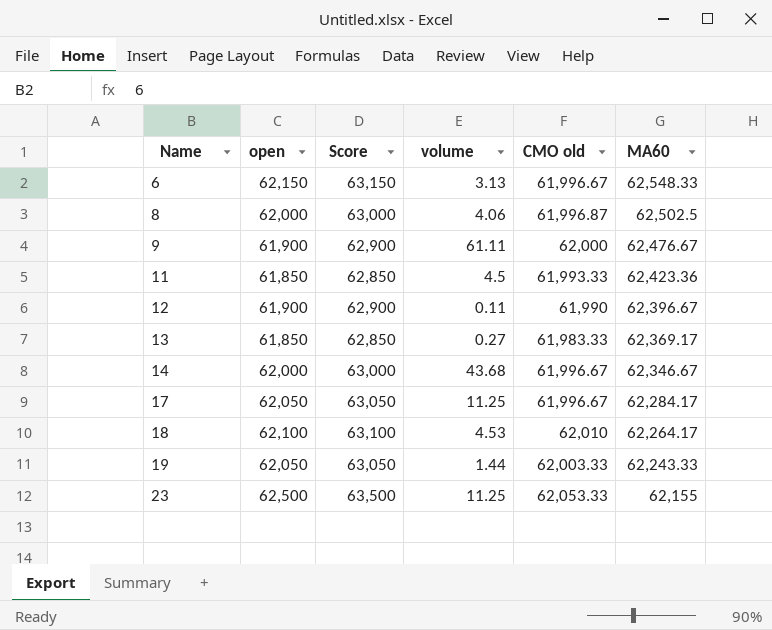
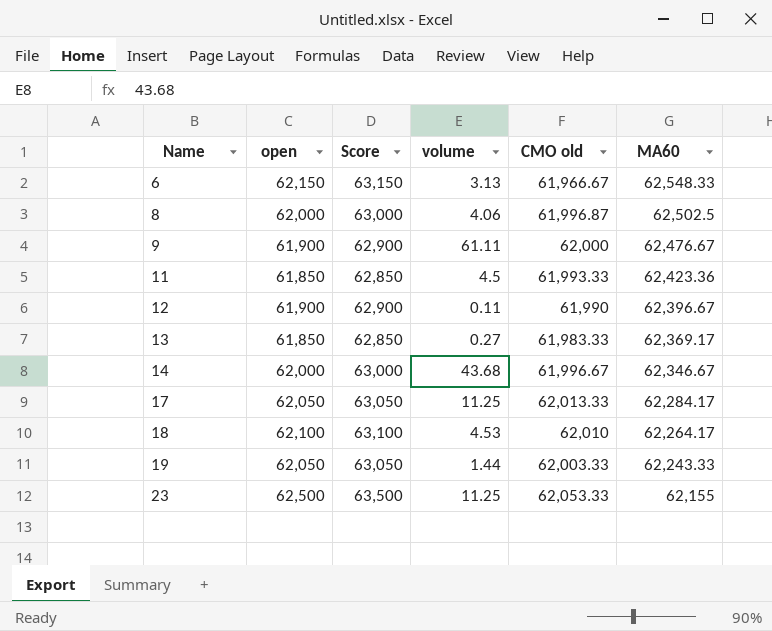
6 | CMO old: 61,996.67 -> 61,966.67
17 | CMO old: 61,996.67 -> 62,013.33

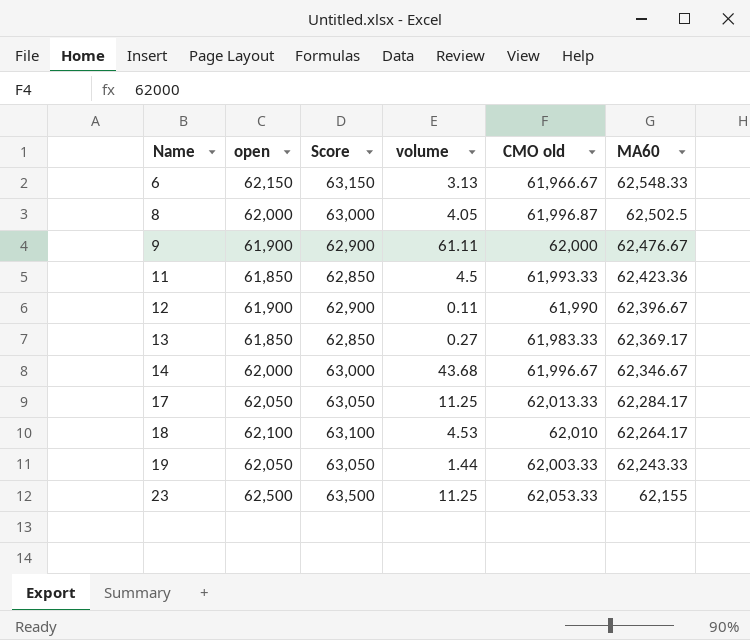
8 | volume: 4.06 -> 4.05

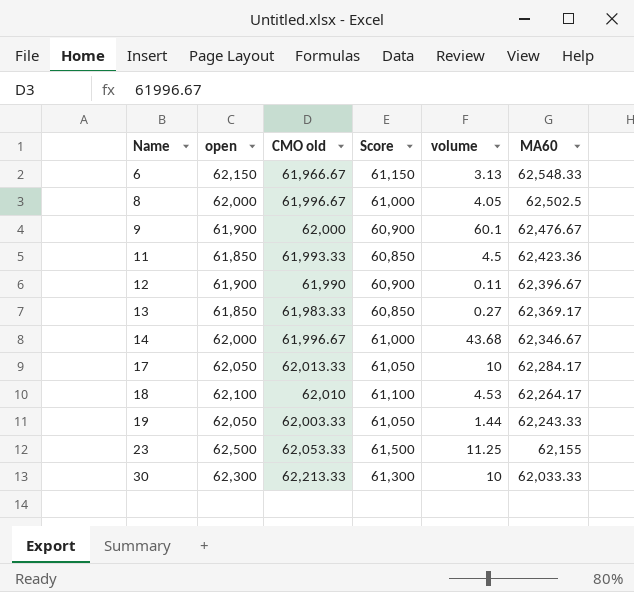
column CMO old | position: 5 -> 3
column Score | formula: [open] + 1000 -> [open] - 1000
8 | CMO old: 61,996.87 -> 61,996.67
9 | volume: 61.11 -> 60.1
17 | volume: 11.25 -> 10
row 30: none -> 62,300 | 62,213.33 | 61,300 | 10 | 62,033.33

